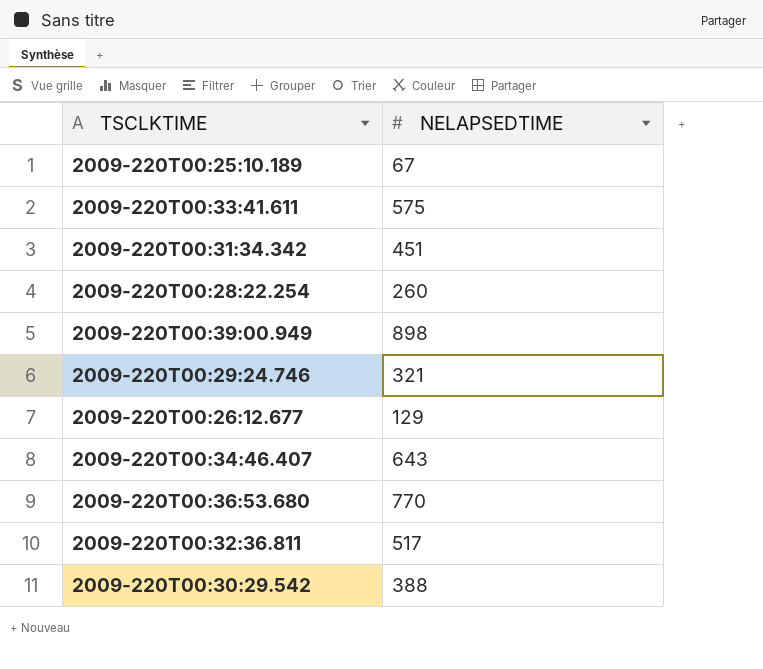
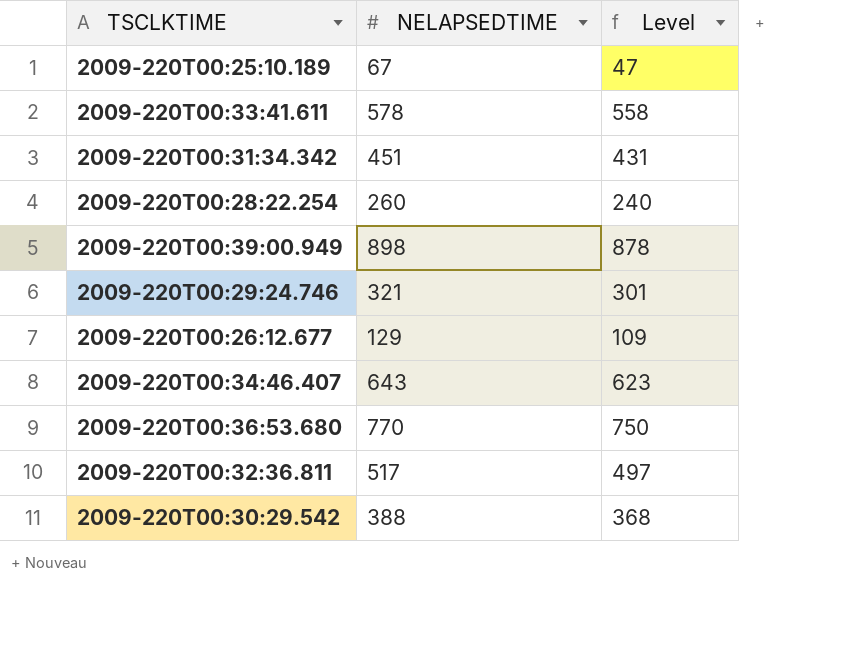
column Level | formula: none -> [NELAPSEDTIME] - 20
2009-220T00:33:41.611 | NELAPSEDTIME: 575 -> 578

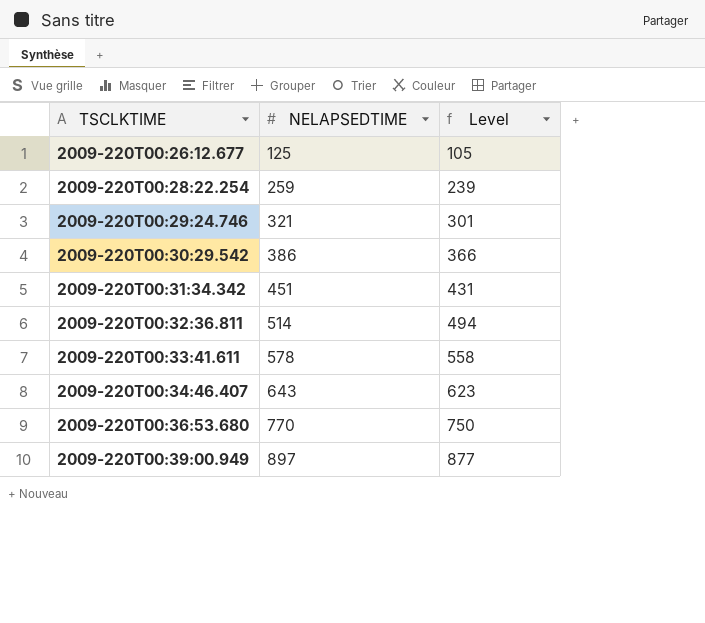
row order: none -> TSCLKTIME ascending
row 2009-220T00:25:10.189: 67 | 47 -> none
2009-220T00:26:12.677 | NELAPSEDTIME: 129 -> 125
2009-220T00:26:12.677 | Level: 109 -> 105
2009-220T00:28:22.254 | NELAPSEDTIME: 260 -> 259
2009-220T00:28:22.254 | Level: 240 -> 239
2009-220T00:30:29.542 | NELAPSEDTIME: 388 -> 386
2009-220T00:30:29.542 | Level: 368 -> 366
2009-220T00:32:36.811 | NELAPSEDTIME: 517 -> 514
2009-220T00:32:36.811 | Level: 497 -> 494
2009-220T00:39:00.949 | NELAPSEDTIME: 898 -> 897
2009-220T00:39:00.949 | Level: 878 -> 877

